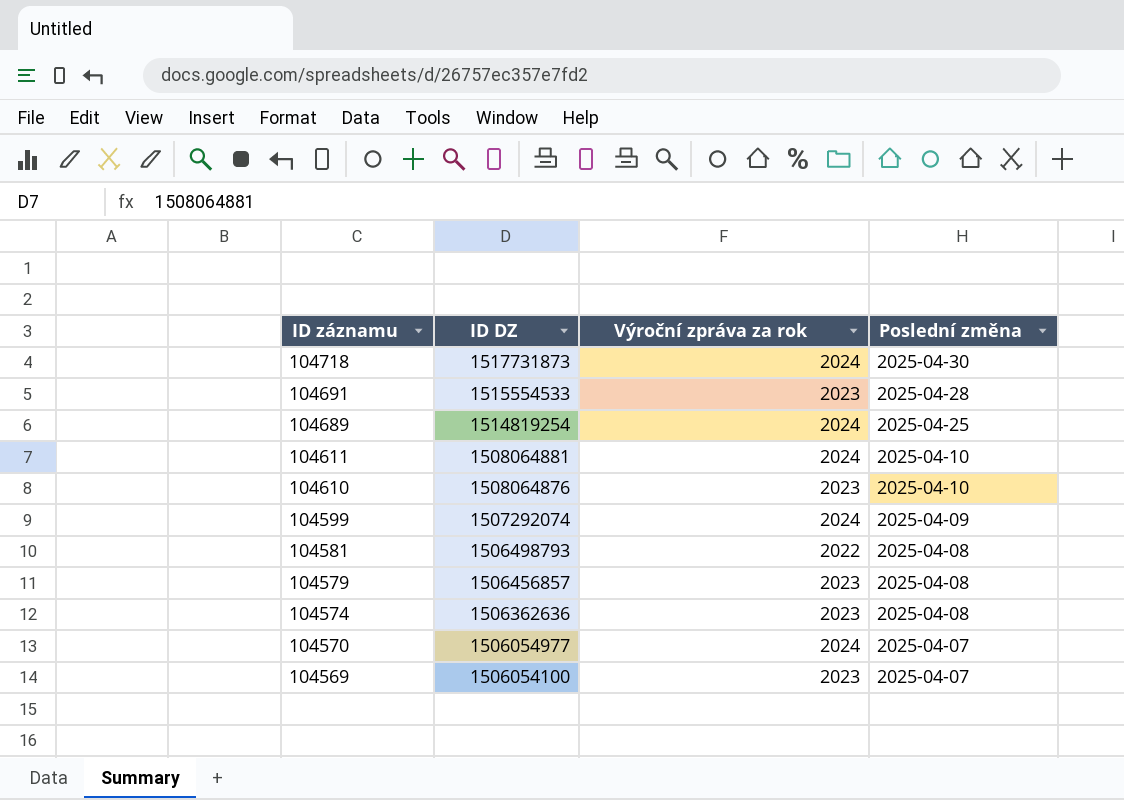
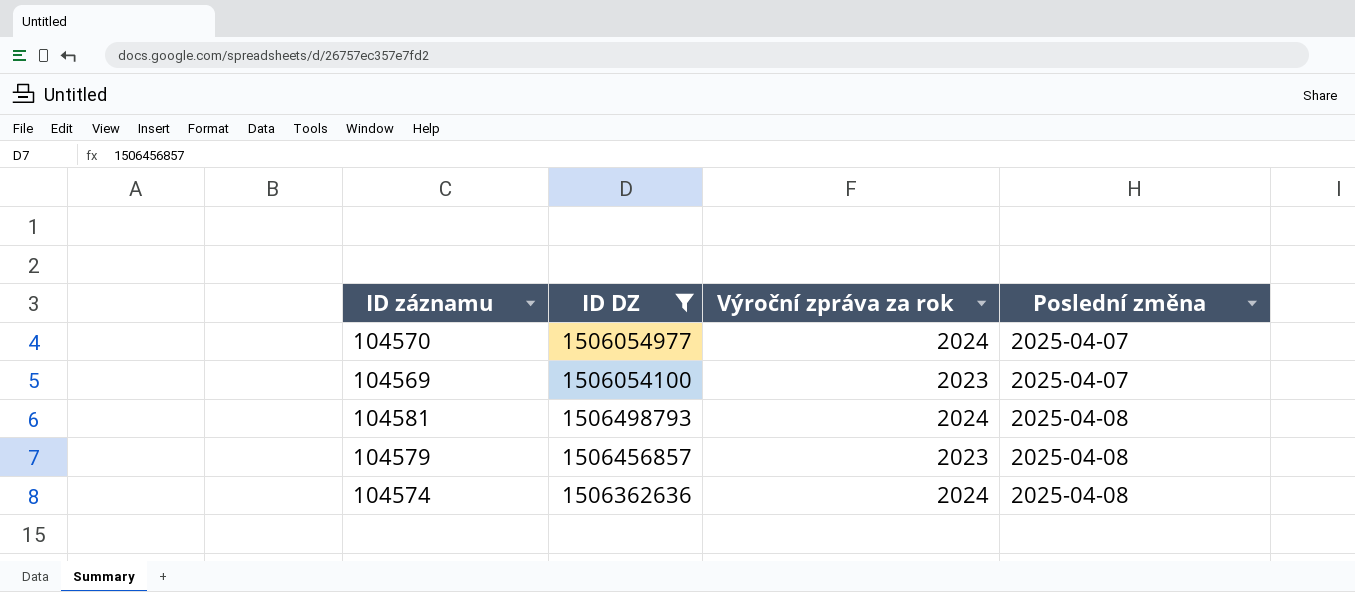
filter: none -> ID DZ <= 1506498793
row order: ID záznamu descending -> Poslední změna ascending
104581 | Výroční zpráva za rok: 2022 -> 2024
104574 | Výroční zpráva za rok: 2023 -> 2024

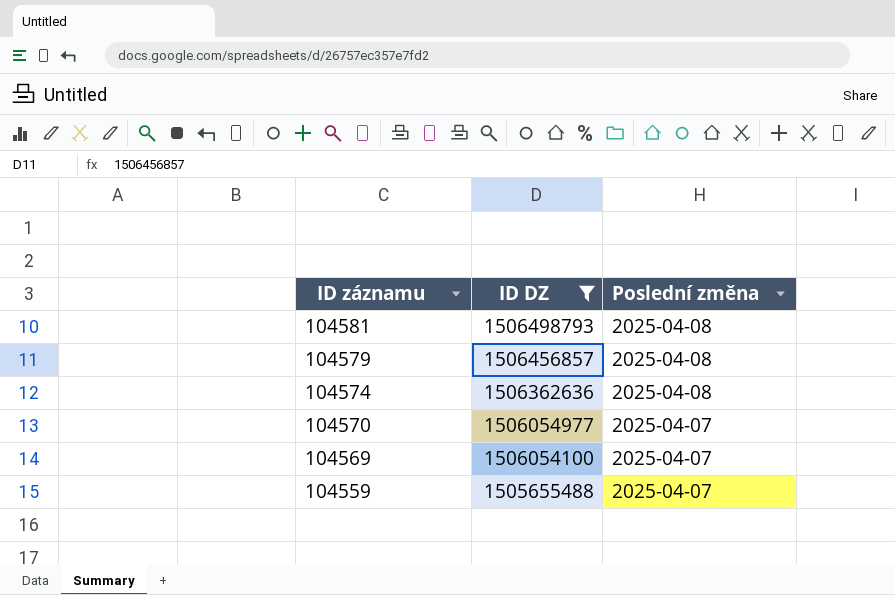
row order: Poslední změna ascending -> ID záznamu descending
column Výroční zpráva za rok | position: 3 -> none
row 104559: none -> 1505655488 | 2025-04-07

